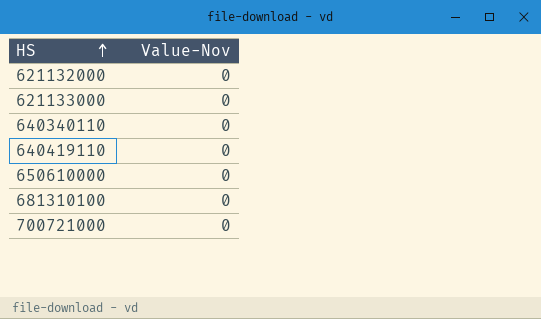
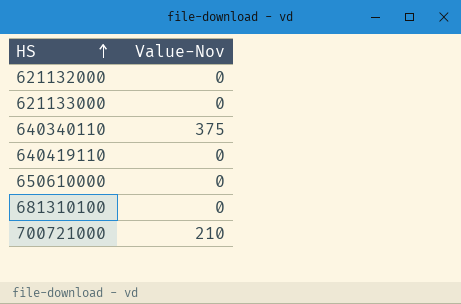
640340110 | Value-Nov: 0 -> 375
700721000 | Value-Nov: 0 -> 210

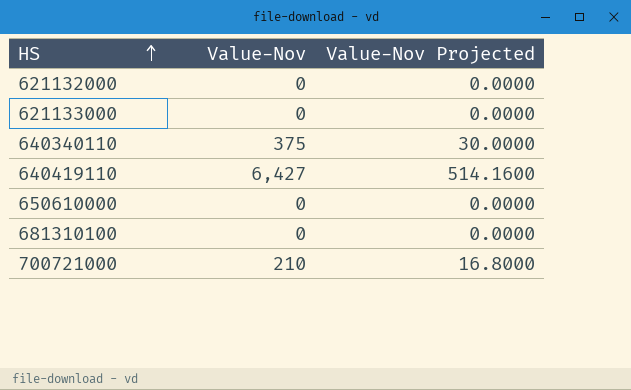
column Value-Nov Projected | formula: none -> [Value-Nov] * 0.08
640419110 | Value-Nov: 0 -> 6,427

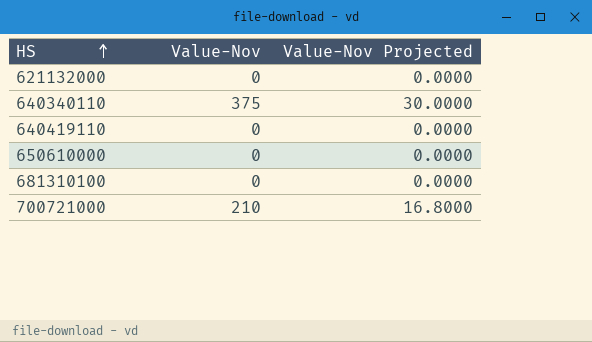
row 621133000: 0 | 0.0000 -> none
640419110 | Value-Nov: 6,427 -> 0
640419110 | Value-Nov Projected: 514.1600 -> 0.0000

